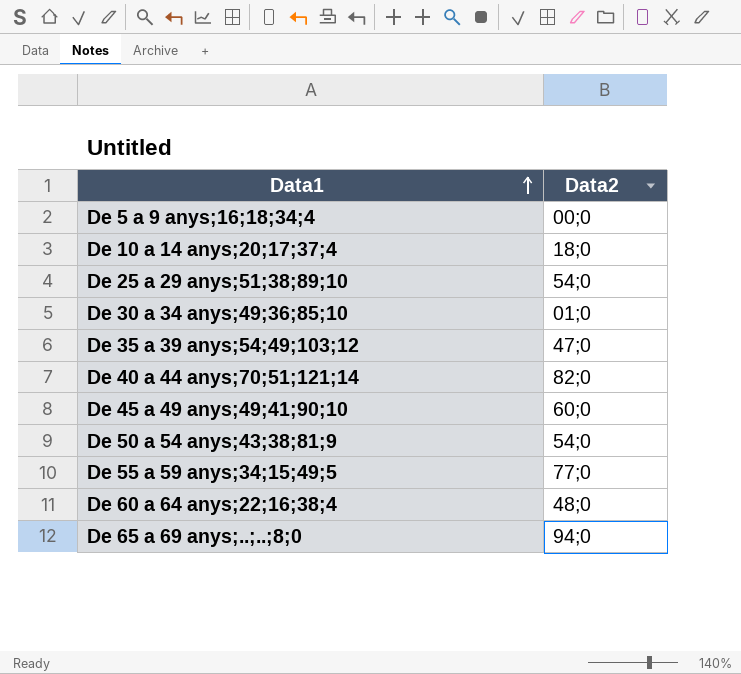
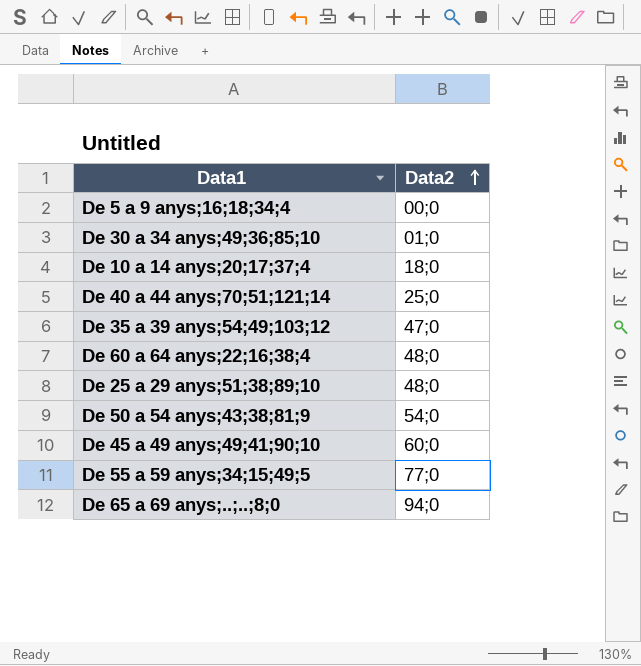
row order: Data1 ascending -> Data2 ascending
De 40 a 44 anys;70;51;121;14 | Data2: 82;0 -> 25;0
De 25 a 29 anys;51;38;89;10 | Data2: 54;0 -> 48;0

